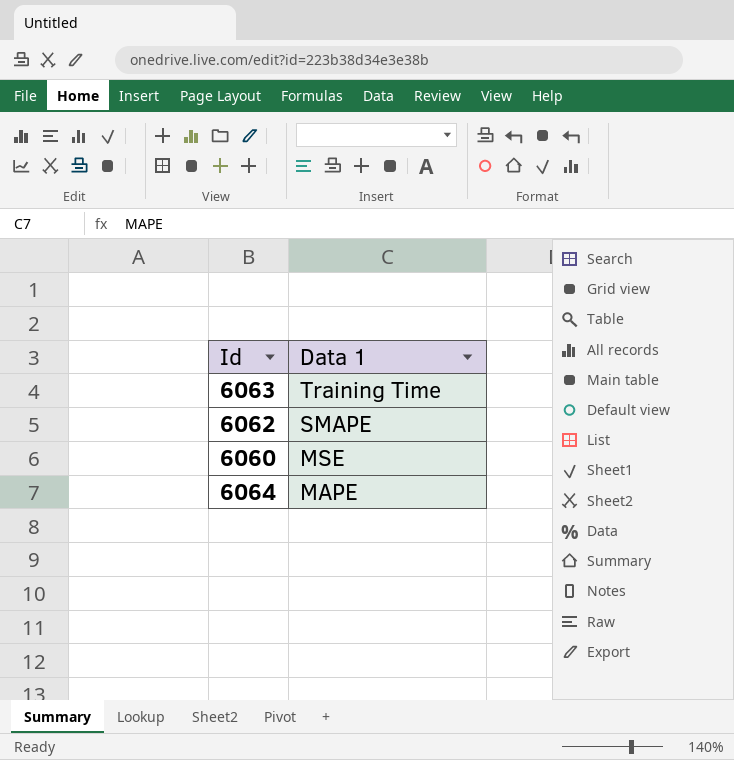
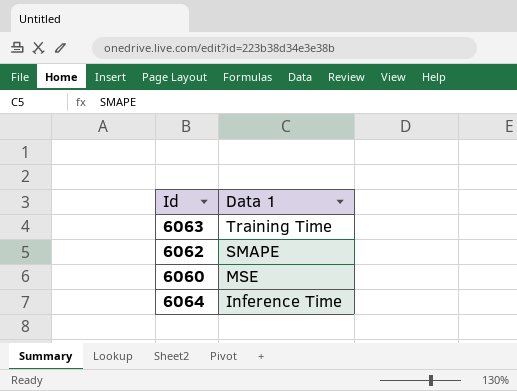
6064 | Data 1: MAPE -> Inference Time

